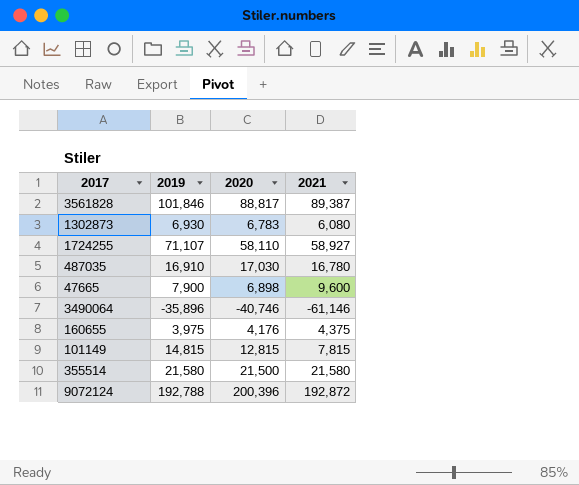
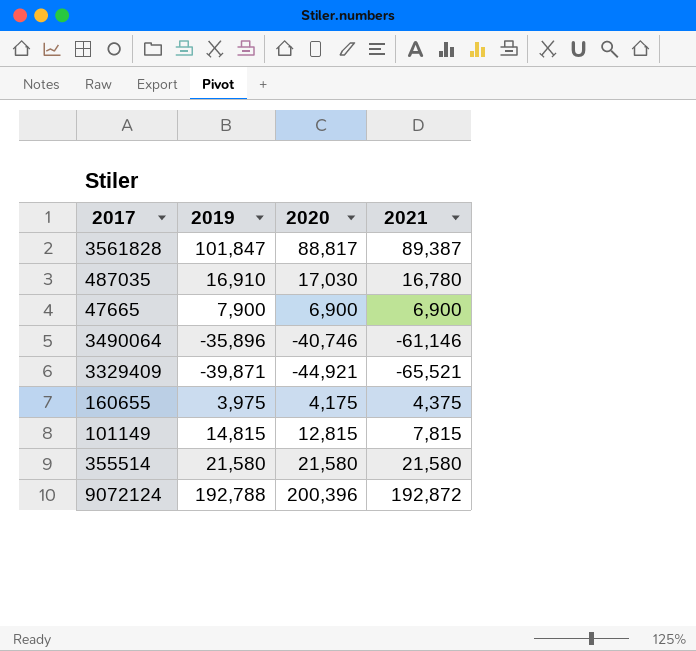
row 1302873: 6,930 | 6,783 | 6,080 -> none
row 1724255: 71,107 | 58,110 | 58,927 -> none
3561828 | 2019: 101,846 -> 101,847
47665 | 2020: 6,898 -> 6,900
47665 | 2021: 9,600 -> 6,900
row 3329409: none -> -39,871 | -44,921 | -65,521
160655 | 2020: 4,176 -> 4,175
355514 | 2020: 21,500 -> 21,580

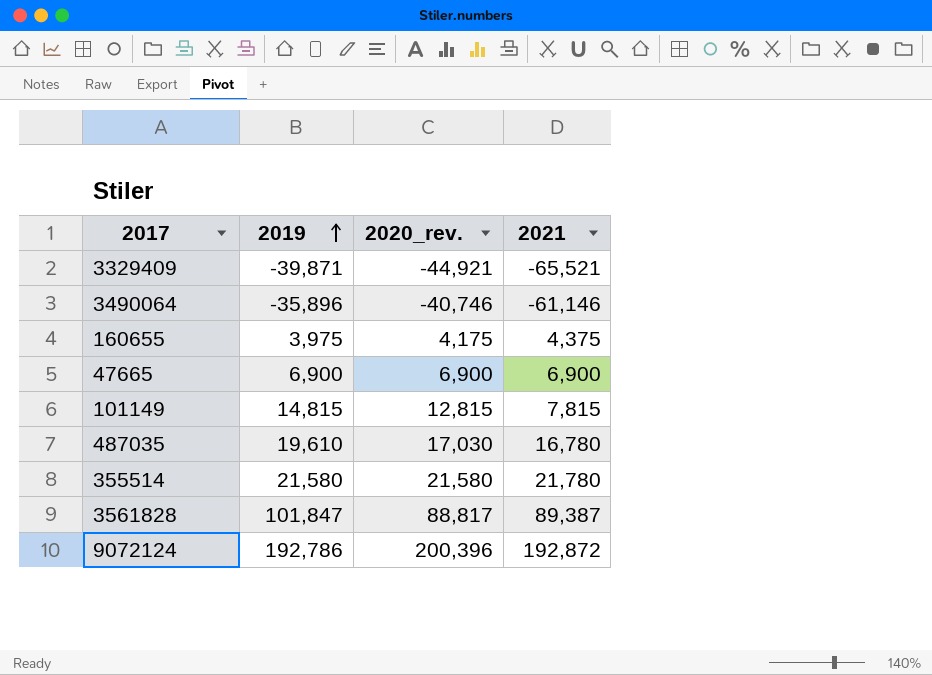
row order: none -> 2019 ascending
column name: 2020 -> 2020_rev.
47665 | 2019: 7,900 -> 6,900
487035 | 2019: 16,910 -> 19,610
355514 | 2021: 21,580 -> 21,780
9072124 | 2019: 192,788 -> 192,786

